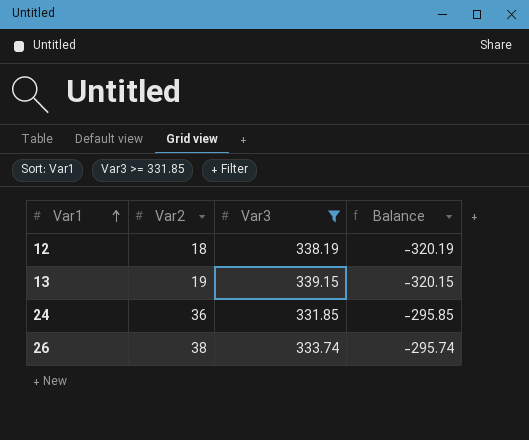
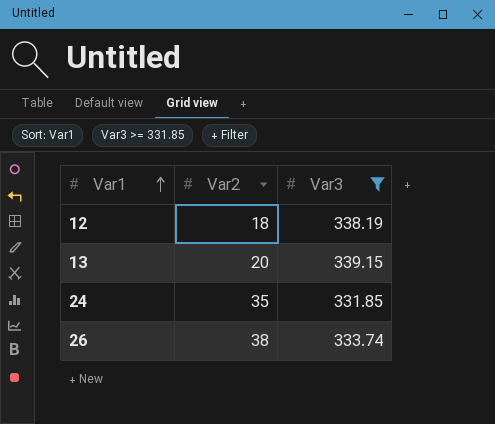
column Balance | formula: [Var2] - [Var3] -> none
13 | Var2: 19 -> 20
24 | Var2: 36 -> 35

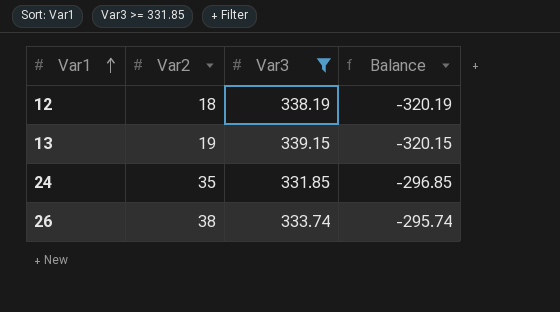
column Balance | formula: none -> [Var2] - [Var3]
13 | Var2: 20 -> 19

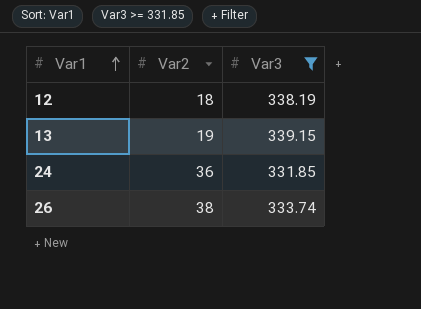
column Balance | formula: [Var2] - [Var3] -> none
24 | Var2: 35 -> 36

